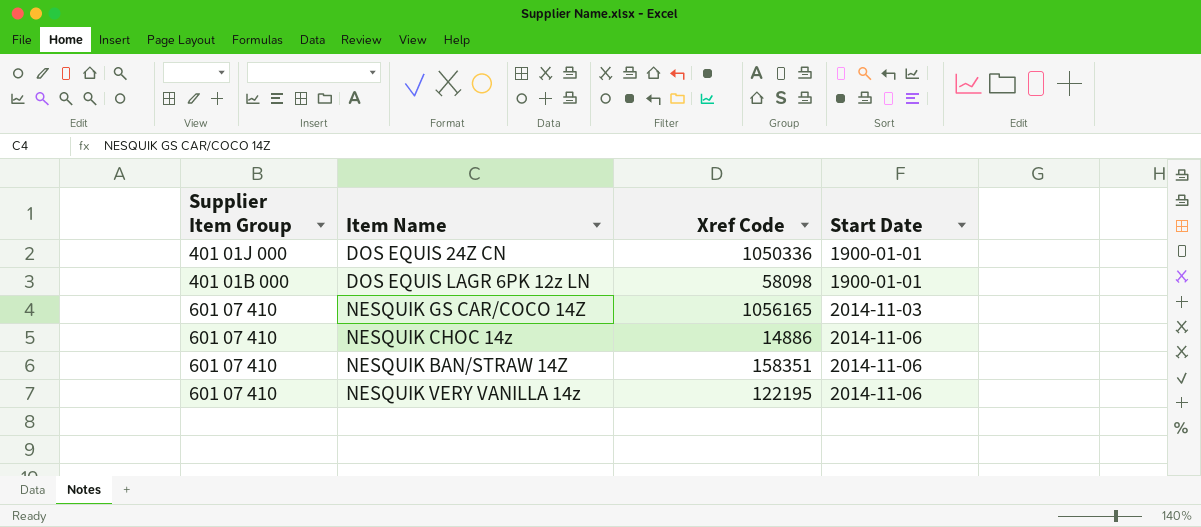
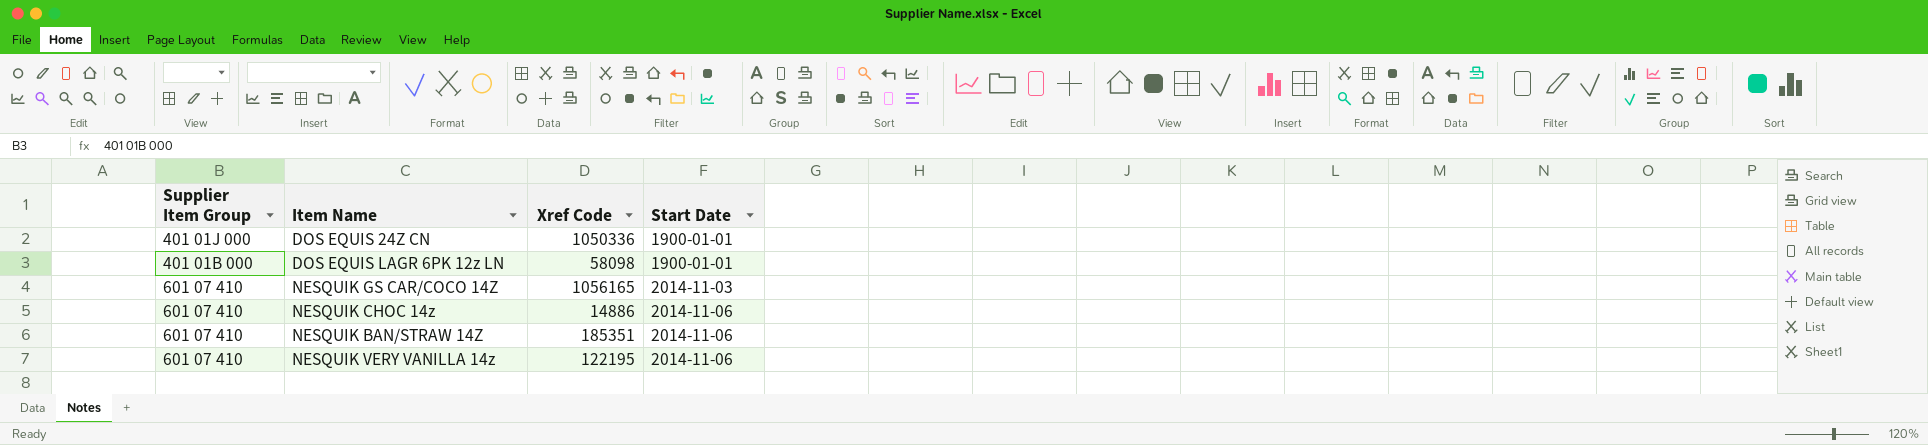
NESQUIK BAN/STRAW 14Z | Xref Code: 158351 -> 185351

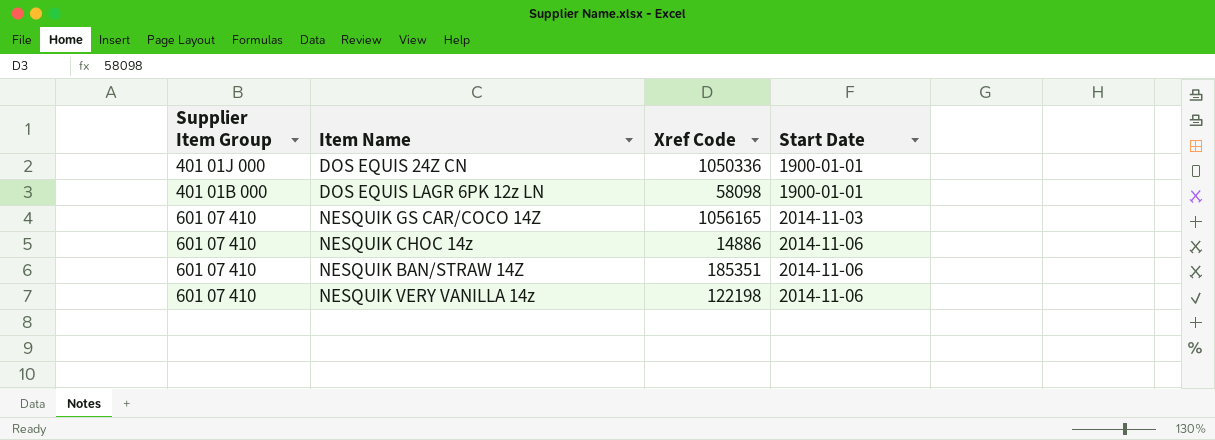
NESQUIK VERY VANILLA 14z | Xref Code: 122195 -> 122198

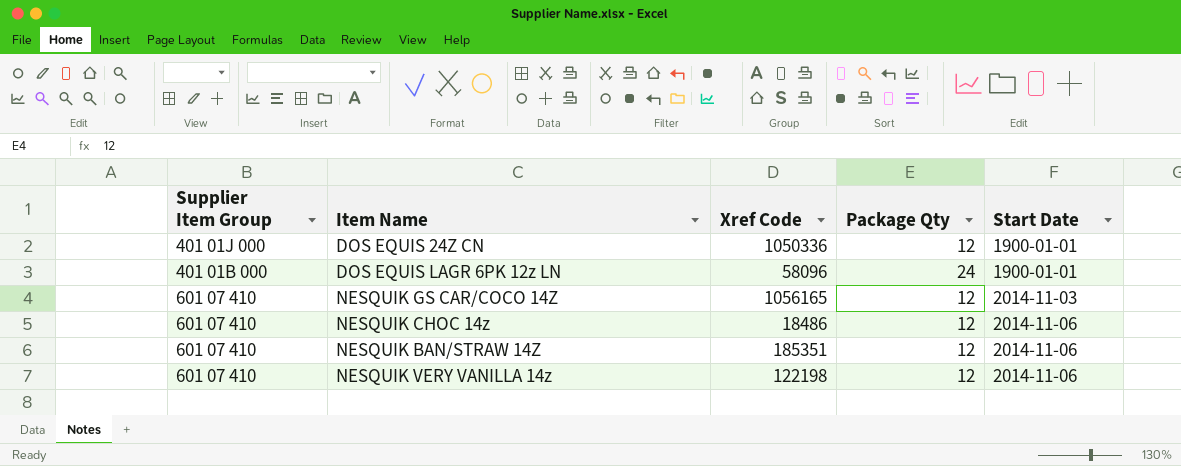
column Package Qty | position: none -> 4
DOS EQUIS LAGR 6PK 12z LN | Xref Code: 58098 -> 58096
NESQUIK CHOC 14z | Xref Code: 14886 -> 18486

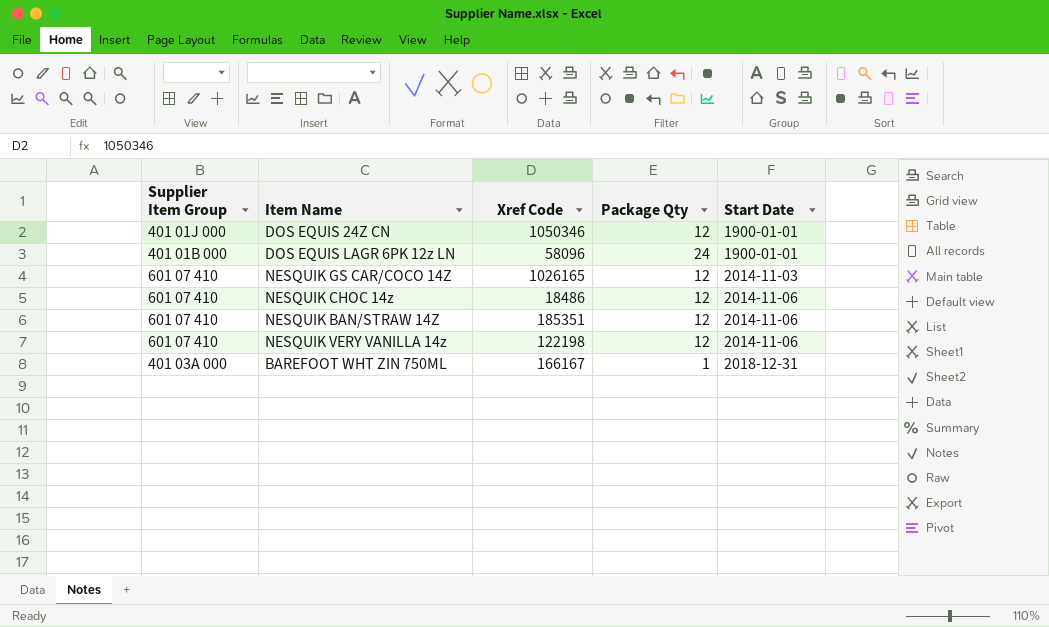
DOS EQUIS 24Z CN | Xref Code: 1050336 -> 1050346
NESQUIK GS CAR/COCO 14Z | Xref Code: 1056165 -> 1026165
row BAREFOOT WHT ZIN 750ML: none -> 401 03A 000 | 166167 | 1 | 2018-12-31

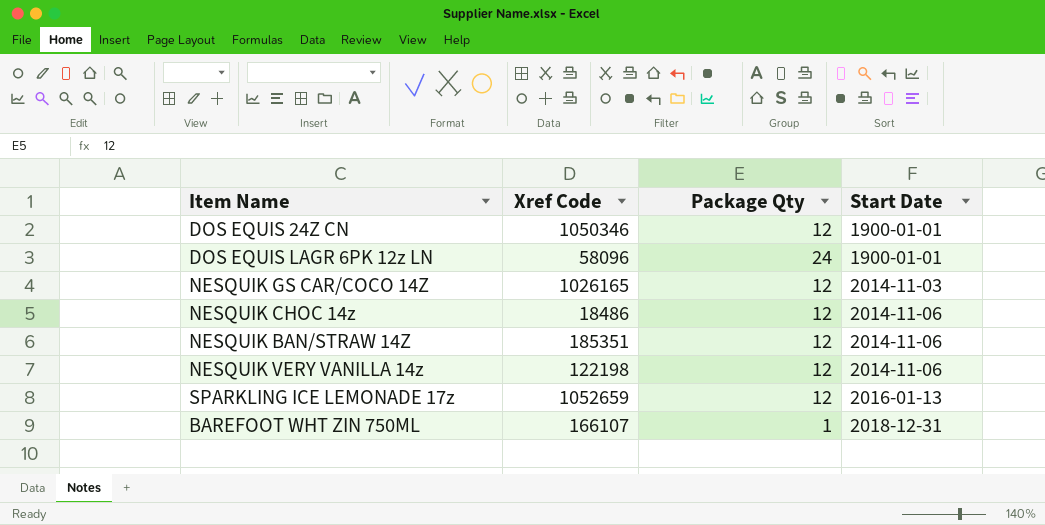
column Supplier Item Group | position: 1 -> none
row SPARKLING ICE LEMONADE 17z: none -> 1052659 | 12 | 2016-01-13
BAREFOOT WHT ZIN 750ML | Xref Code: 166167 -> 166107

